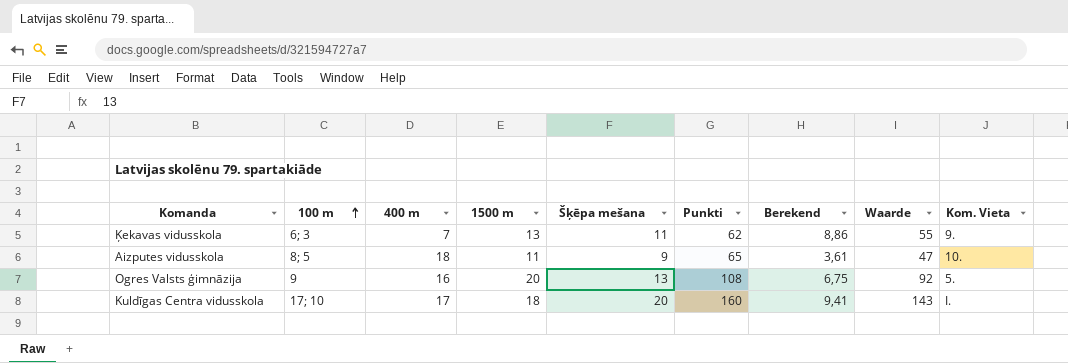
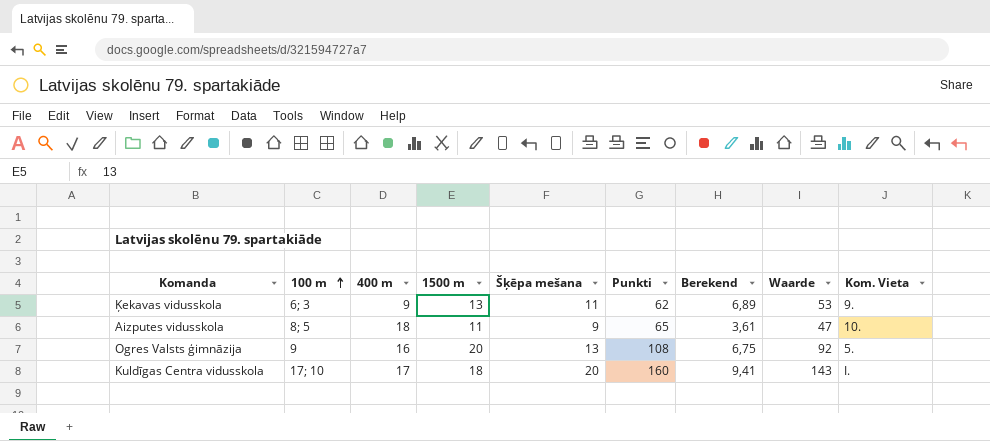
Ķekavas vidusskola | 400 m: 7 -> 9
Ķekavas vidusskola | Berekend: 8,86 -> 6,89
Ķekavas vidusskola | Waarde: 55 -> 53

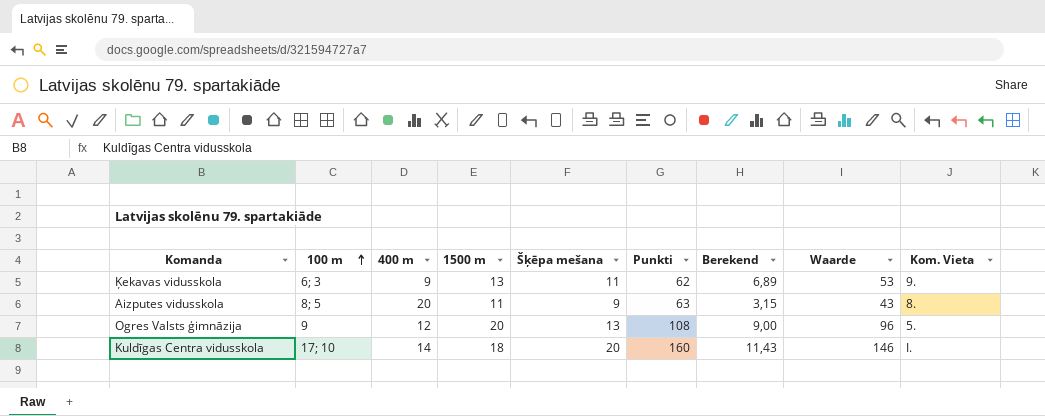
Aizputes vidusskola | 400 m: 18 -> 20
Aizputes vidusskola | Punkti: 65 -> 63
Aizputes vidusskola | Berekend: 3,61 -> 3,15
Aizputes vidusskola | Waarde: 47 -> 43
Aizputes vidusskola | Kom. Vieta: 10. -> 8.
Ogres Valsts ģimnāzija | 400 m: 16 -> 12
Ogres Valsts ģimnāzija | Berekend: 6,75 -> 9,00
Ogres Valsts ģimnāzija | Waarde: 92 -> 96
Kuldīgas Centra vidusskola | 400 m: 17 -> 14
Kuldīgas Centra vidusskola | Berekend: 9,41 -> 11,43
Kuldīgas Centra vidusskola | Waarde: 143 -> 146

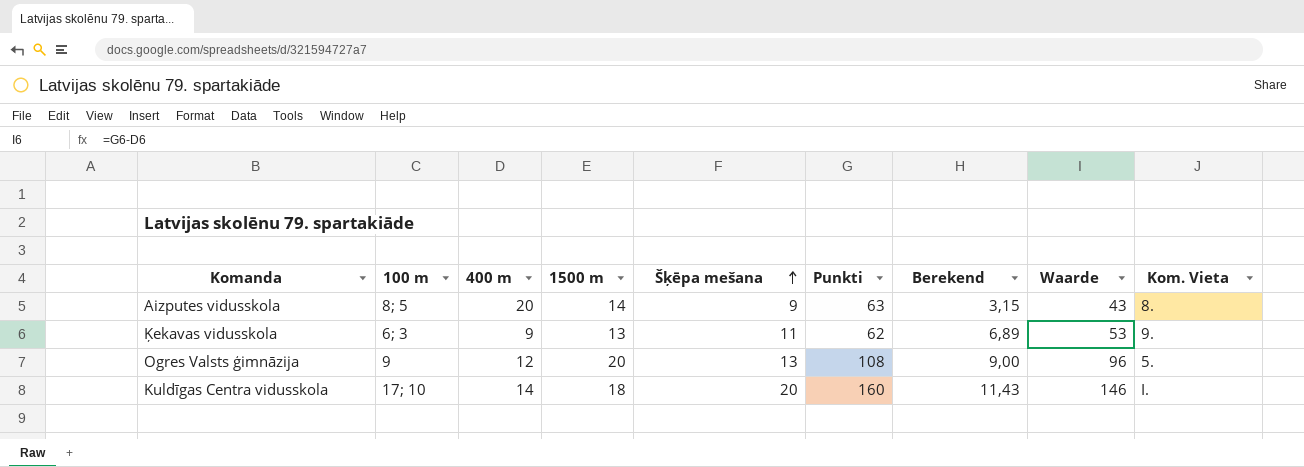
row order: 100 m ascending -> Šķēpa mešana ascending
Aizputes vidusskola | 1500 m: 11 -> 14

